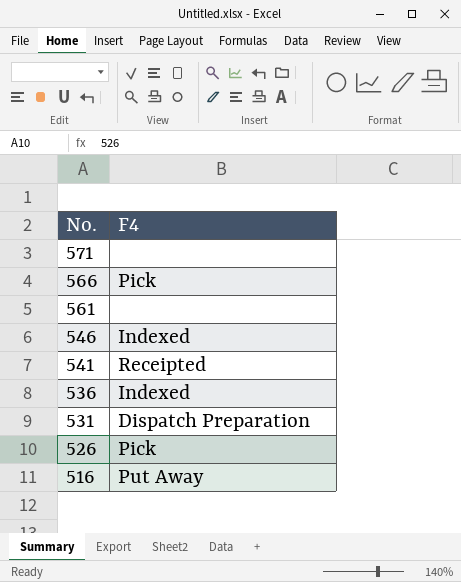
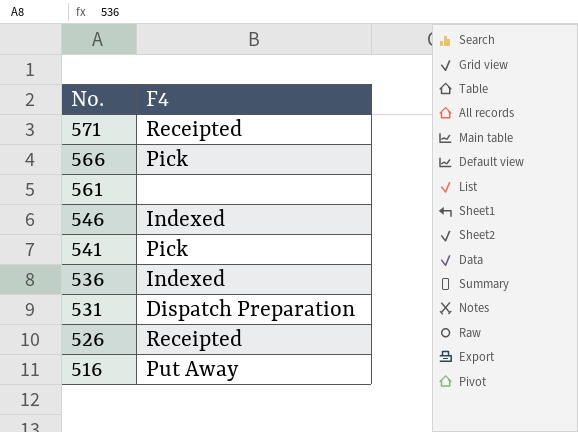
571 | F4: none -> Receipted
541 | F4: Receipted -> Pick
526 | F4: Pick -> Receipted

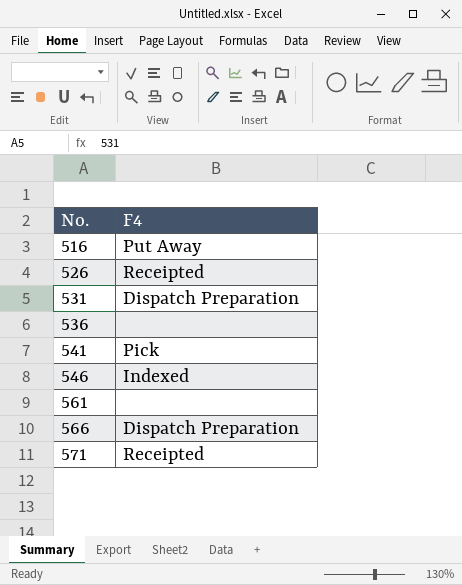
row order: No. descending -> No. ascending
536 | F4: Indexed -> none
566 | F4: Pick -> Dispatch Preparation

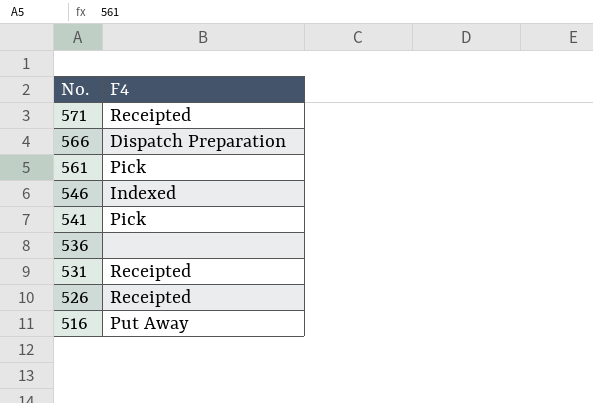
row order: No. ascending -> No. descending
561 | F4: none -> Pick
531 | F4: Dispatch Preparation -> Receipted

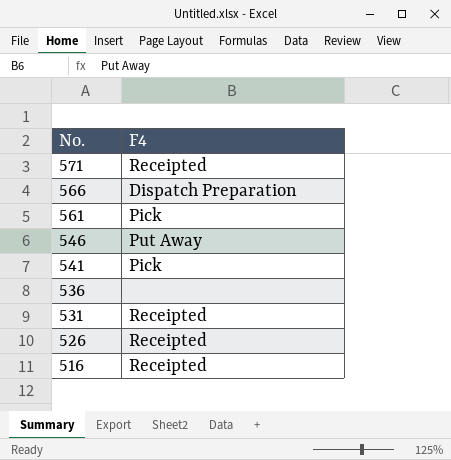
546 | F4: Indexed -> Put Away
516 | F4: Put Away -> Receipted

